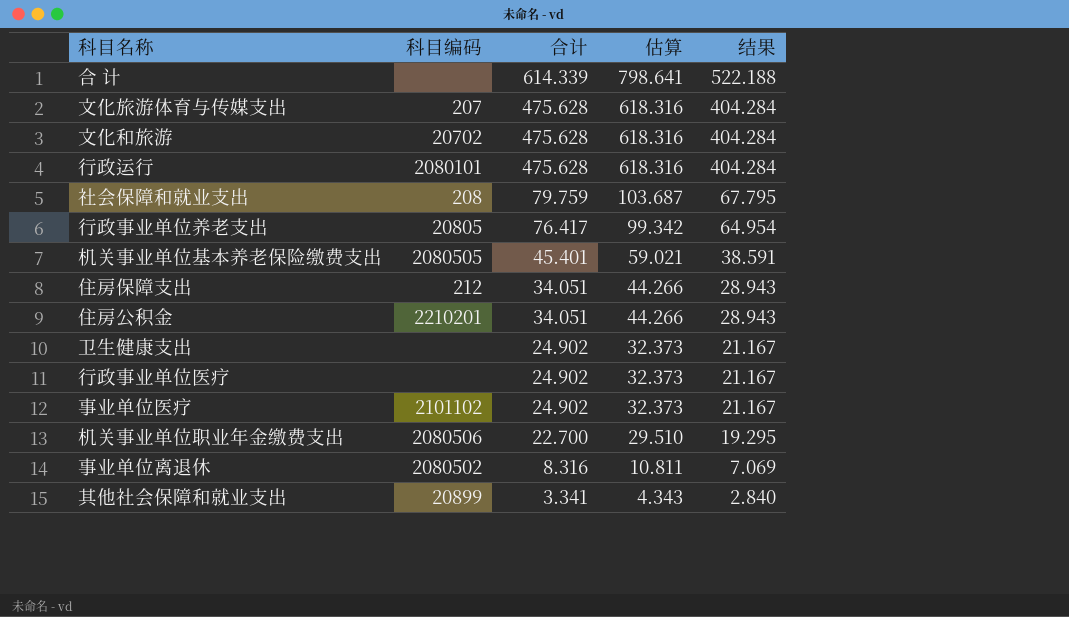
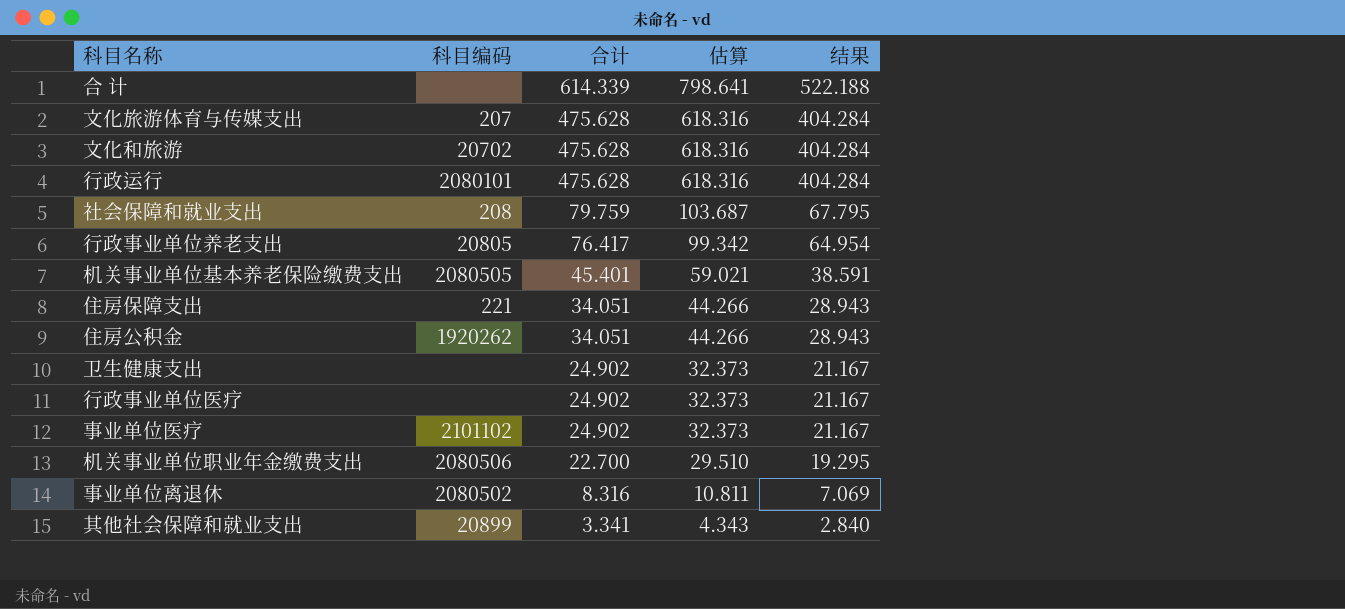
住房保障支出 | 科目编码: 212 -> 221
住房公积金 | 科目编码: 2210201 -> 1920262

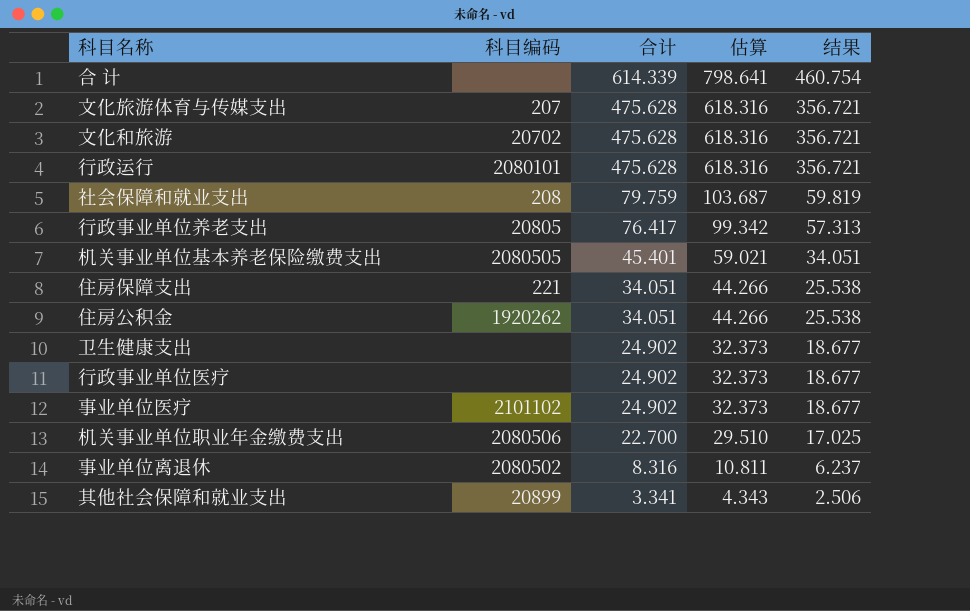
column 结果 | formula: [合计] * 0.85 -> [合计] * 0.75

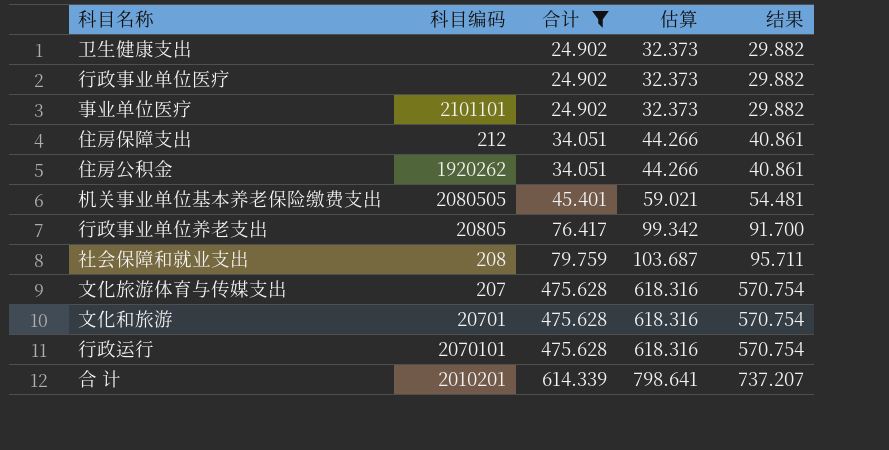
filter: none -> 合计 >= 24.902
row order: 合计 descending -> 合计 ascending
column 结果 | formula: [合计] * 0.75 -> [合计] * 1.2
事业单位医疗 | 科目编码: 2101102 -> 2101101
住房保障支出 | 科目编码: 221 -> 212
文化和旅游 | 科目编码: 20702 -> 20701
行政运行 | 科目编码: 2080101 -> 2070101
合 计 | 科目编码: none -> 2010201

